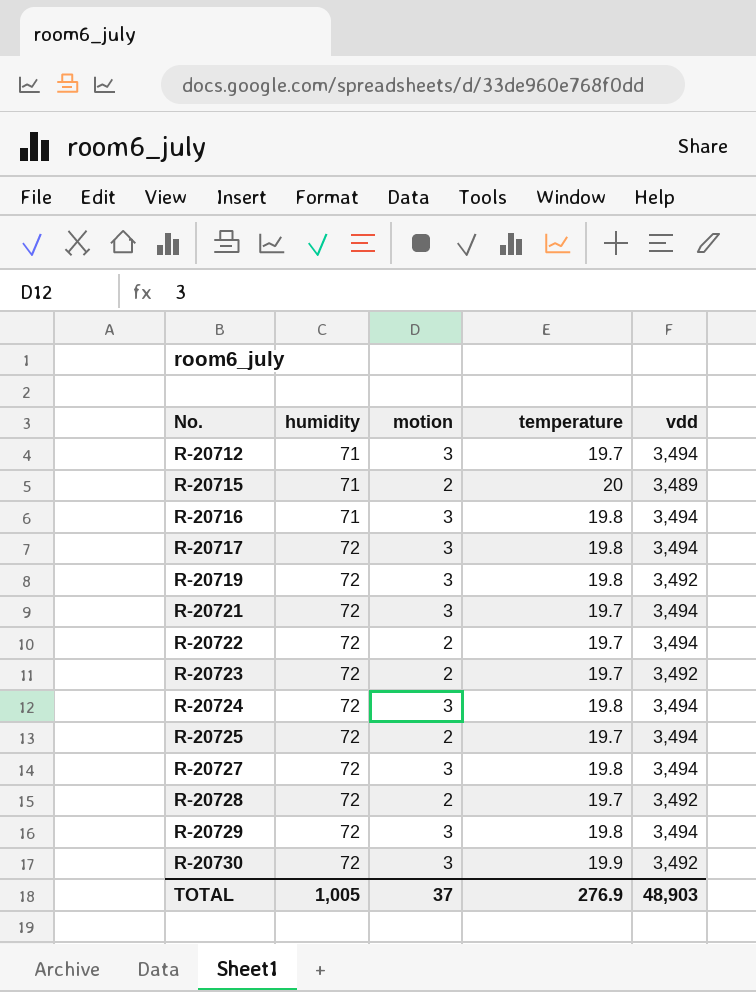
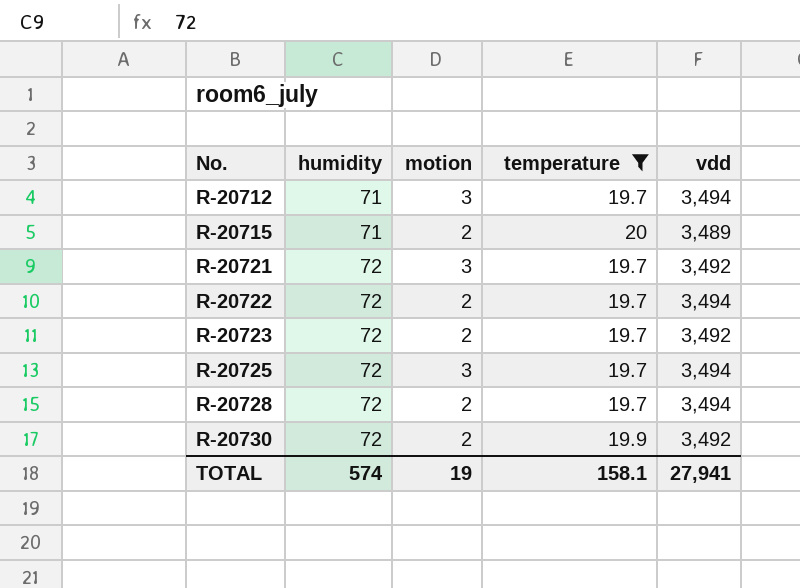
filter: none -> temperature != 19.8
R-20721 | vdd: 3,494 -> 3,492
R-20725 | motion: 2 -> 3
R-20728 | vdd: 3,492 -> 3,494
R-20730 | motion: 3 -> 2
TOTAL | humidity: 1,005 -> 574
TOTAL | motion: 37 -> 19
TOTAL | temperature: 276.9 -> 158.1
TOTAL | vdd: 48,903 -> 27,941

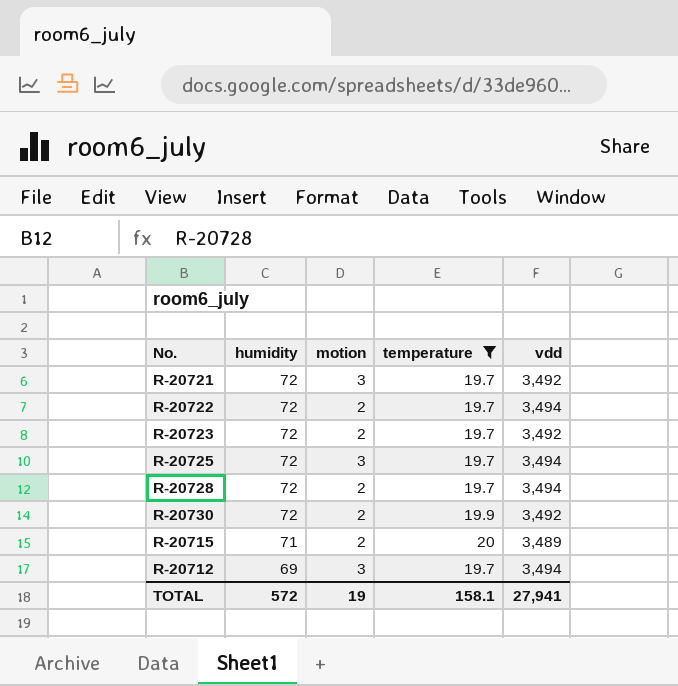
row order: No. ascending -> humidity descending
R-20712 | humidity: 71 -> 69
TOTAL | humidity: 574 -> 572

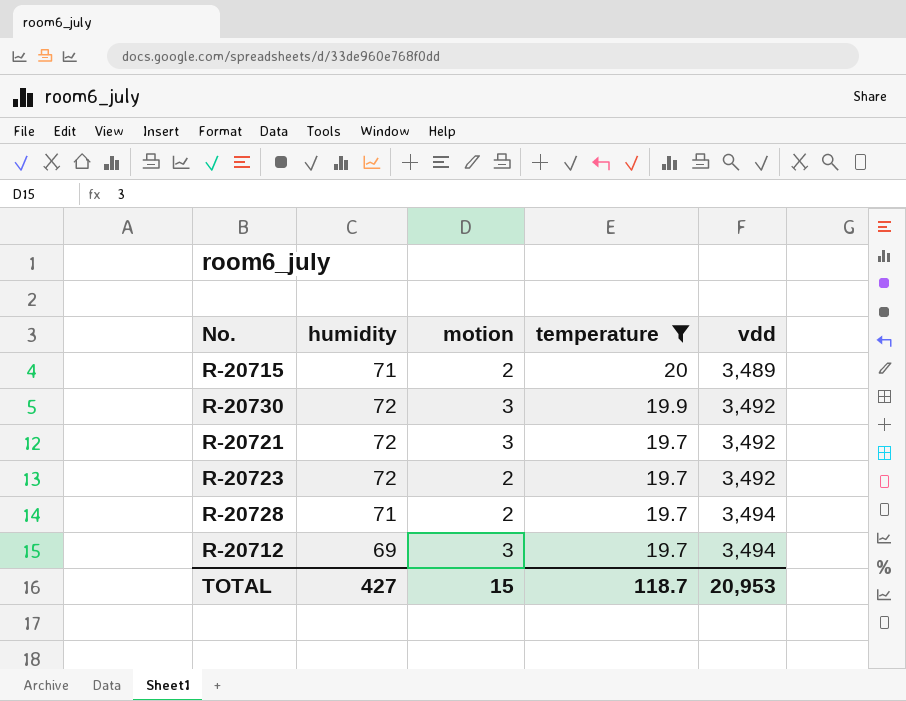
row order: humidity descending -> temperature descending
row R-20722: 72 | 2 | 19.7 | 3,494 -> none
row R-20725: 72 | 3 | 19.7 | 3,494 -> none
R-20730 | motion: 2 -> 3
R-20728 | humidity: 72 -> 71
TOTAL | humidity: 572 -> 427
TOTAL | motion: 19 -> 15
TOTAL | temperature: 158.1 -> 118.7
TOTAL | vdd: 27,941 -> 20,953

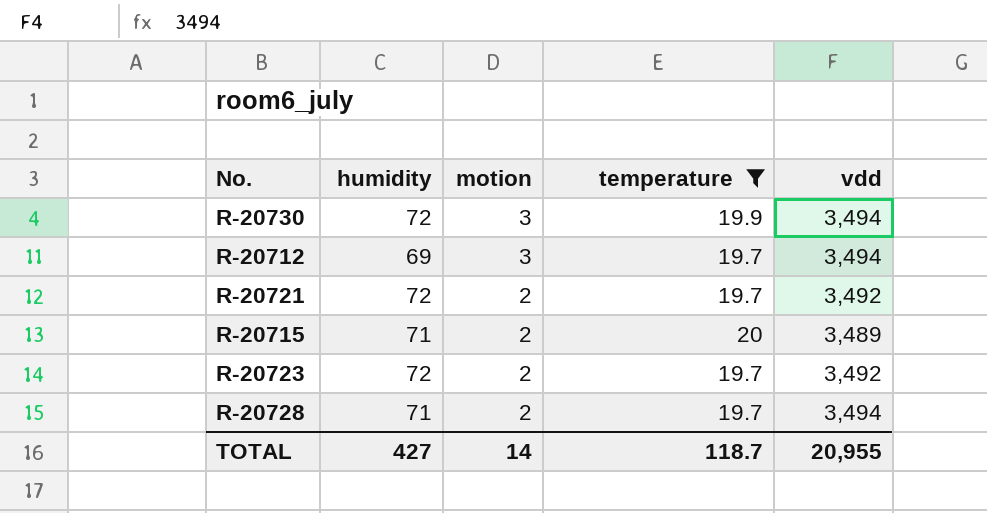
row order: temperature descending -> motion descending
R-20730 | vdd: 3,492 -> 3,494
R-20721 | motion: 3 -> 2
TOTAL | motion: 15 -> 14
TOTAL | vdd: 20,953 -> 20,955

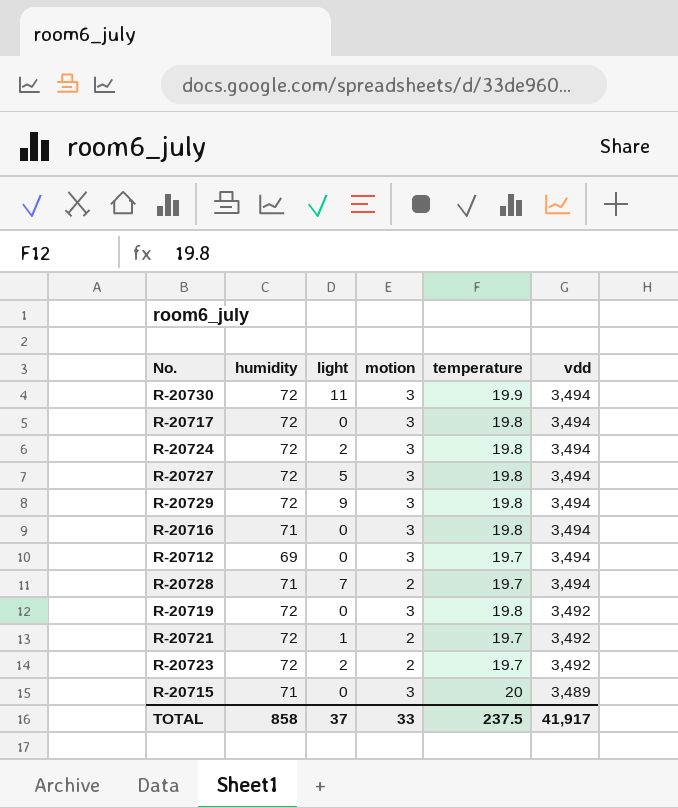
filter: temperature != 19.8 -> none
row order: motion descending -> vdd descending
column light | position: none -> 3
R-20715 | motion: 2 -> 3
TOTAL | humidity: 427 -> 858
TOTAL | motion: 14 -> 33
TOTAL | temperature: 118.7 -> 237.5
TOTAL | vdd: 20,955 -> 41,917

